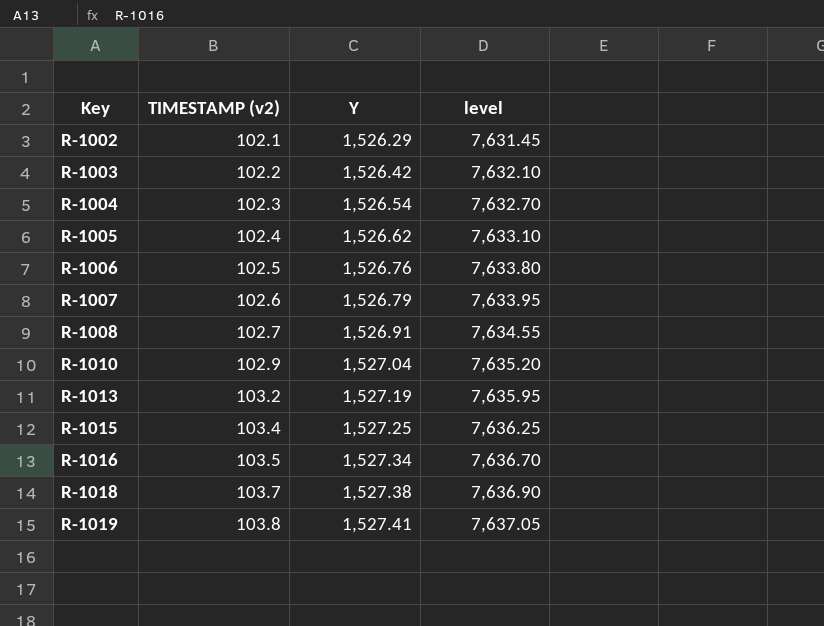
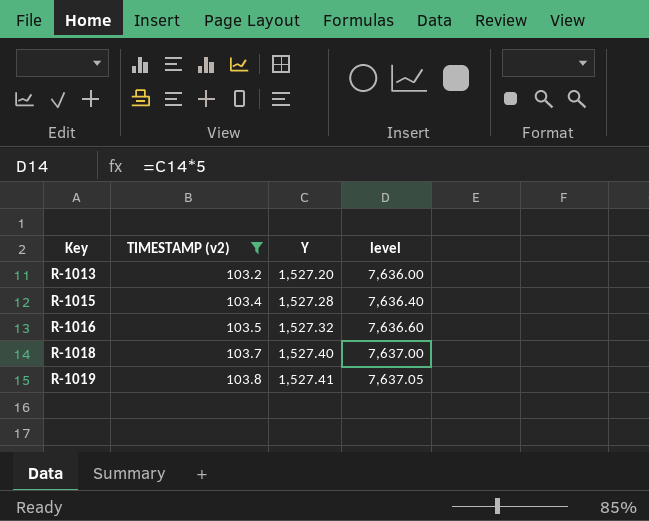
filter: none -> TIMESTAMP (v2) >= 103.2
R-1013 | Y: 1,527.19 -> 1,527.20
R-1013 | level: 7,635.95 -> 7,636.00
R-1015 | Y: 1,527.25 -> 1,527.28
R-1015 | level: 7,636.25 -> 7,636.40
R-1016 | Y: 1,527.34 -> 1,527.32
R-1016 | level: 7,636.70 -> 7,636.60
R-1018 | Y: 1,527.38 -> 1,527.40
R-1018 | level: 7,636.90 -> 7,637.00

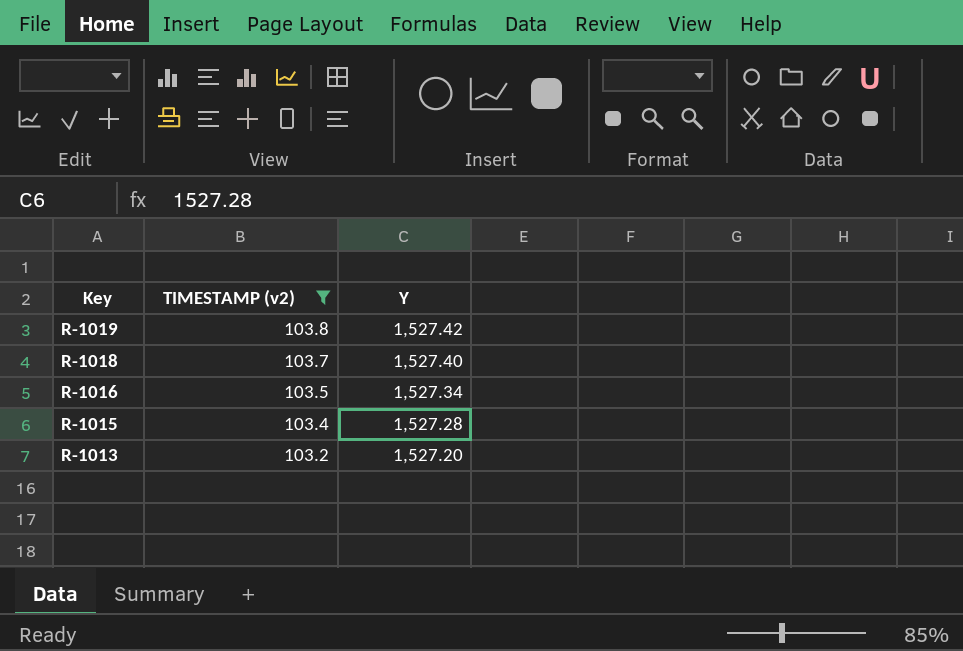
row order: Key ascending -> Key descending
column level | formula: [Y] * 5 -> none
R-1019 | Y: 1,527.41 -> 1,527.42
R-1016 | Y: 1,527.32 -> 1,527.34

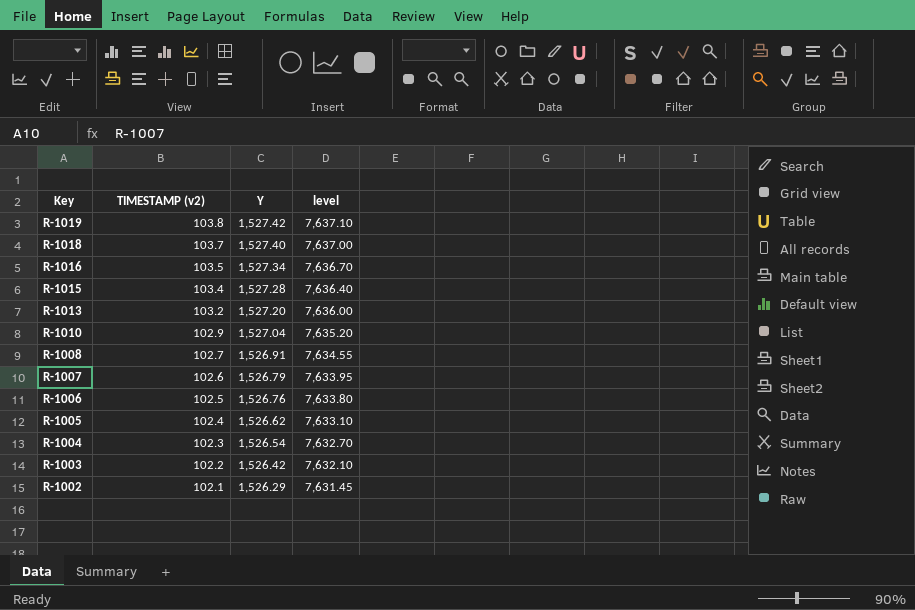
filter: TIMESTAMP (v2) >= 103.2 -> none
column level | formula: none -> [Y] * 5

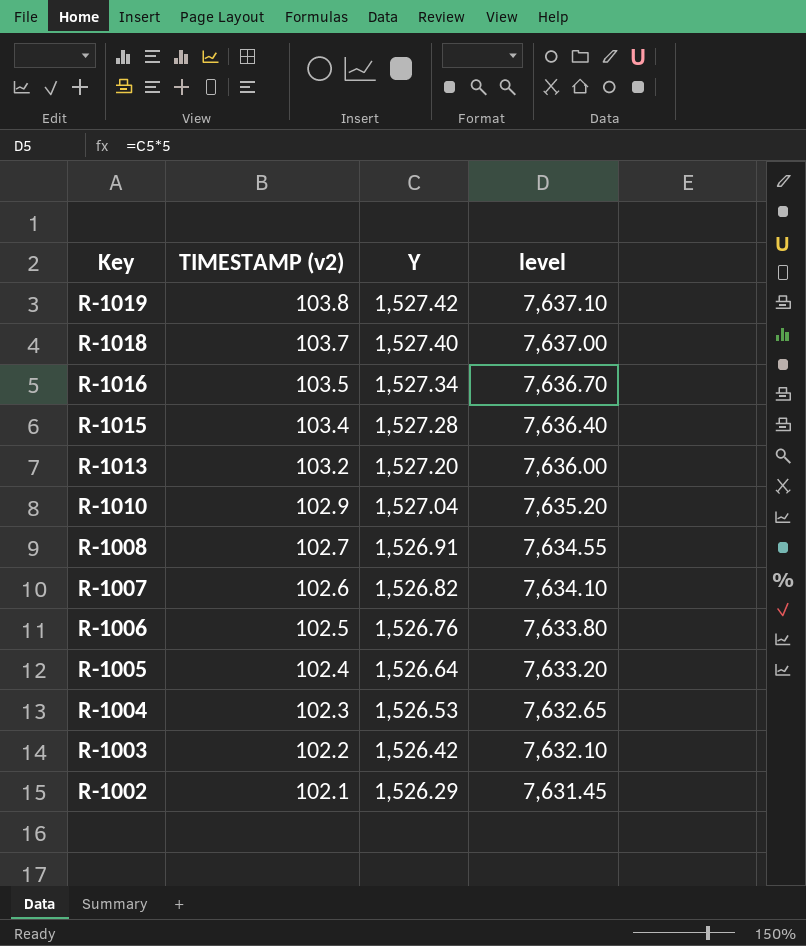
R-1007 | Y: 1,526.79 -> 1,526.82
R-1007 | level: 7,633.95 -> 7,634.10
R-1005 | Y: 1,526.62 -> 1,526.64
R-1005 | level: 7,633.10 -> 7,633.20
R-1004 | Y: 1,526.54 -> 1,526.53
R-1004 | level: 7,632.70 -> 7,632.65

